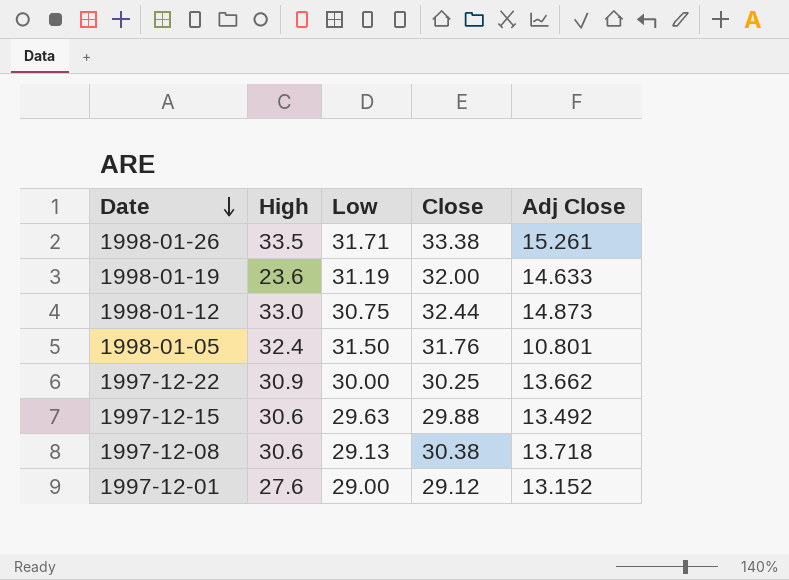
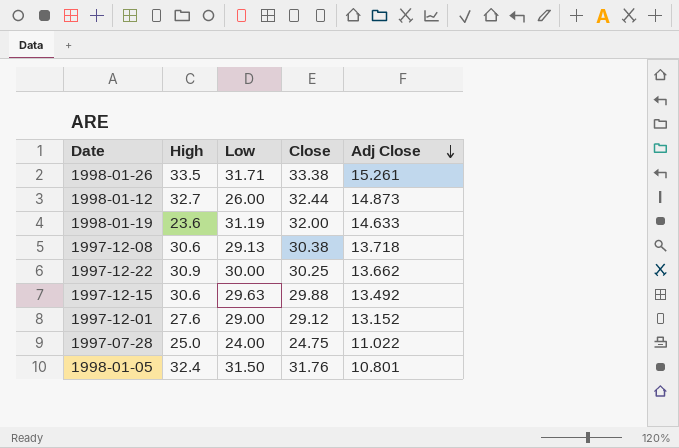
row order: Date descending -> Adj Close descending
1998-01-12 | High: 33.0 -> 32.7
1998-01-12 | Low: 30.75 -> 26.00
row 1997-07-28: none -> 25.0 | 24.00 | 24.75 | 11.022

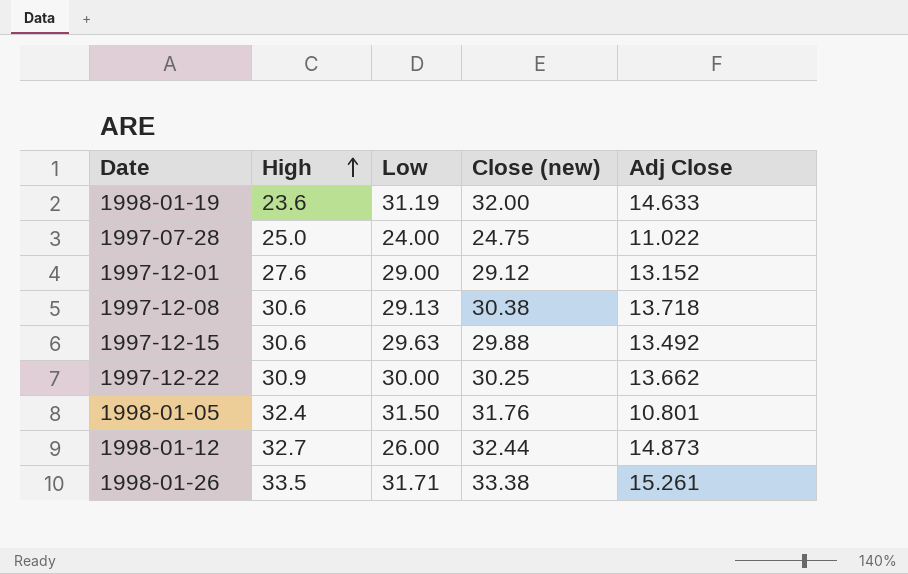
row order: Adj Close descending -> High ascending
column name: Close -> Close (new)

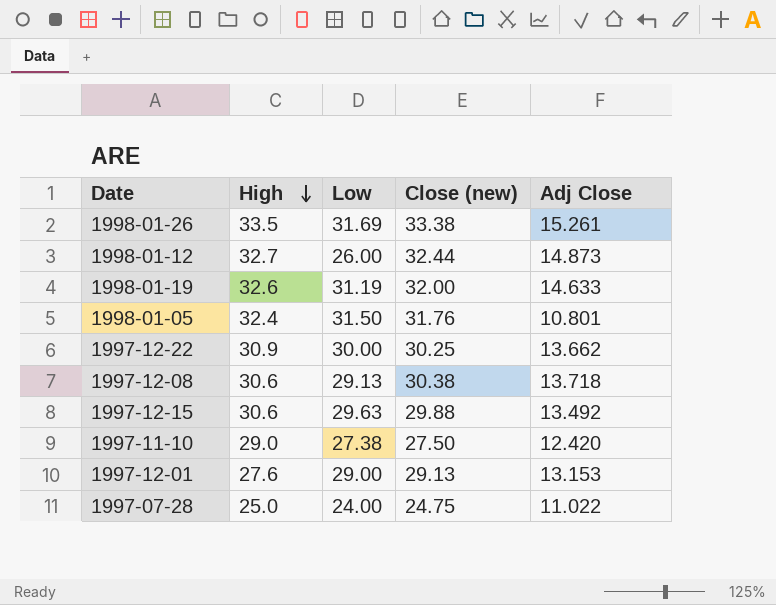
row order: High ascending -> High descending
1998-01-26 | Low: 31.71 -> 31.69
1998-01-19 | High: 23.6 -> 32.6
row 1997-11-10: none -> 29.0 | 27.38 | 27.50 | 12.420
1997-12-01 | Close (new): 29.12 -> 29.13
1997-12-01 | Adj Close: 13.152 -> 13.153

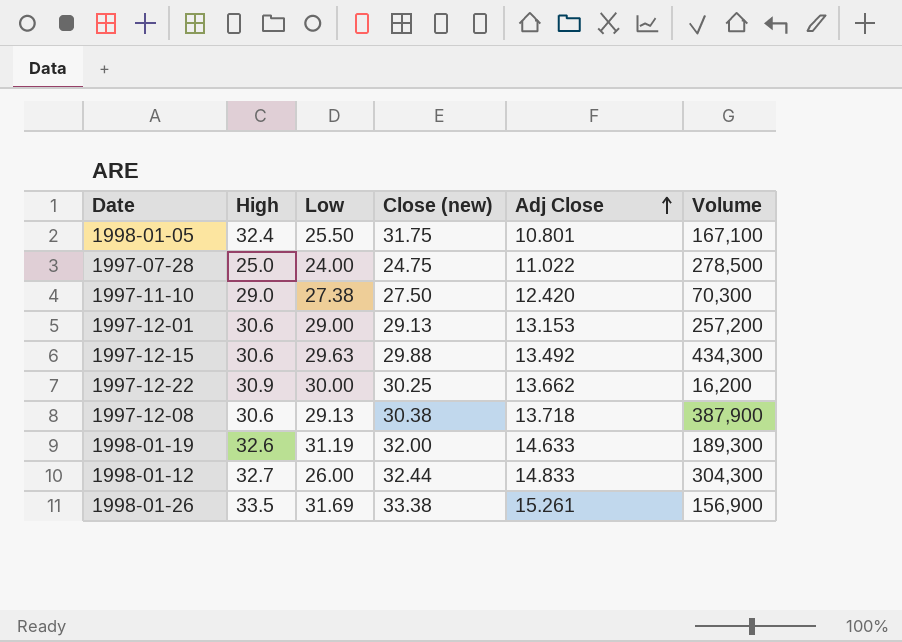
row order: High descending -> Adj Close ascending
column Volume | position: none -> 6
1998-01-05 | Low: 31.50 -> 25.50
1998-01-05 | Close (new): 31.76 -> 31.75
1997-12-01 | High: 27.6 -> 30.6
1998-01-12 | Adj Close: 14.873 -> 14.833

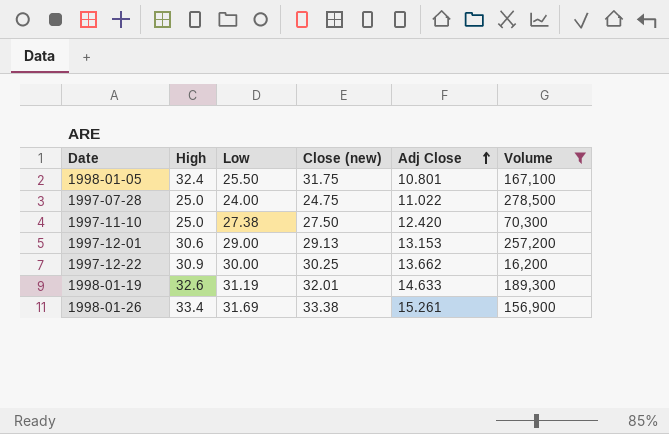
filter: none -> Volume <= 278,500
1997-11-10 | High: 29.0 -> 25.0
1998-01-19 | Close (new): 32.00 -> 32.01
1998-01-26 | High: 33.5 -> 33.4

